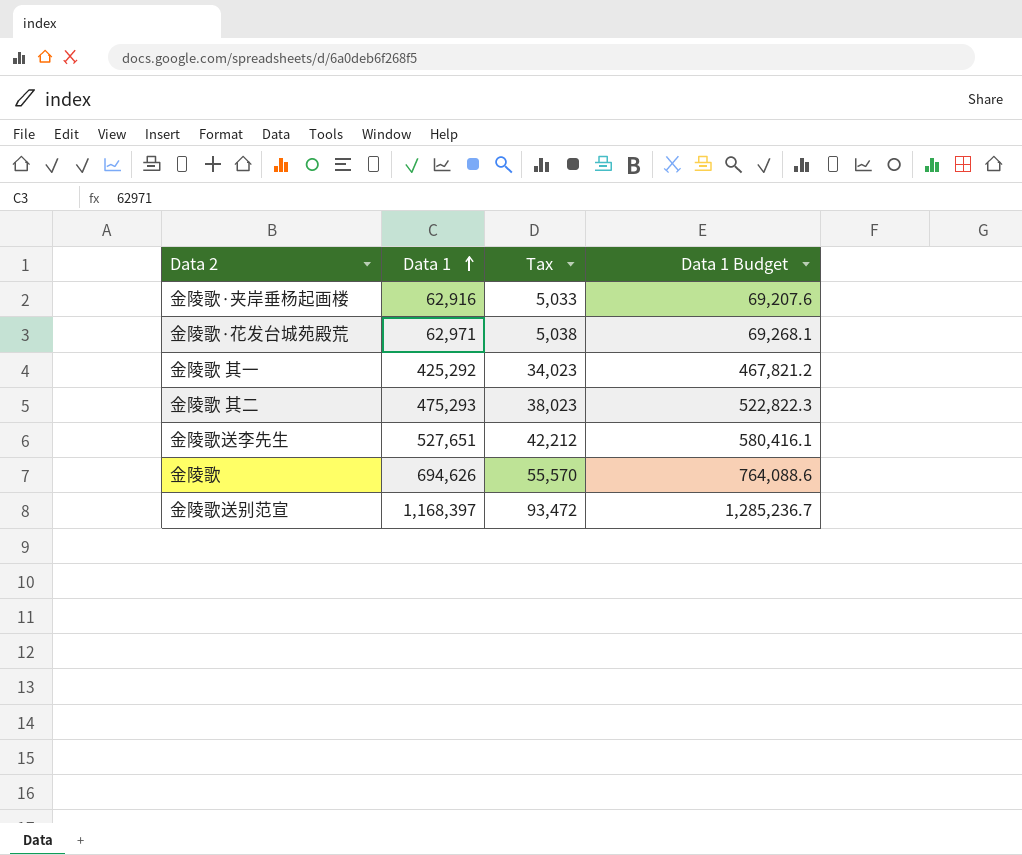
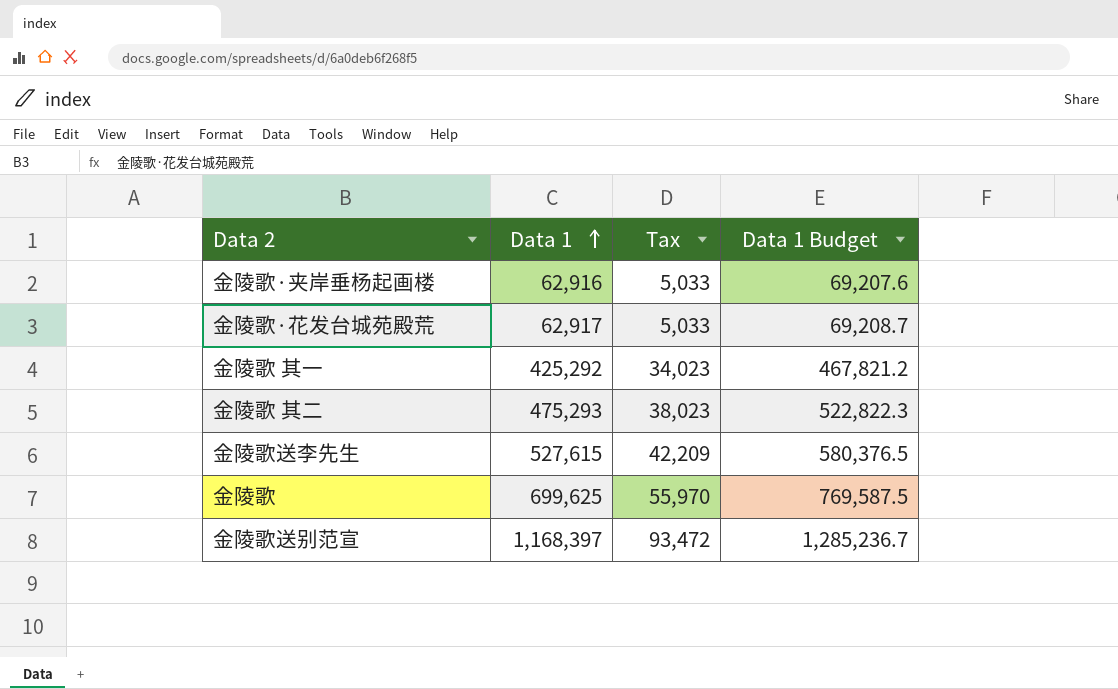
金陵歌·花发台城苑殿荒 | Data 1: 62,971 -> 62,917
金陵歌·花发台城苑殿荒 | Tax: 5,038 -> 5,033
金陵歌·花发台城苑殿荒 | Data 1 Budget: 69,268.1 -> 69,208.7
金陵歌送李先生 | Data 1: 527,651 -> 527,615
金陵歌送李先生 | Tax: 42,212 -> 42,209
金陵歌送李先生 | Data 1 Budget: 580,416.1 -> 580,376.5
金陵歌 | Data 1: 694,626 -> 699,625
金陵歌 | Tax: 55,570 -> 55,970
金陵歌 | Data 1 Budget: 764,088.6 -> 769,587.5

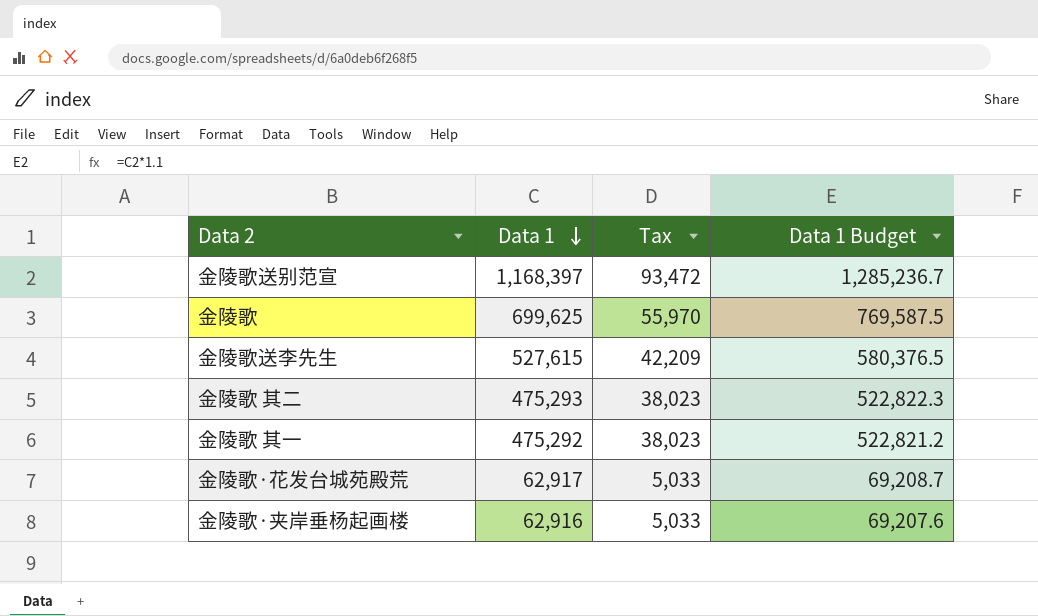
row order: Data 1 ascending -> Data 1 descending
金陵歌 其一 | Data 1: 425,292 -> 475,292
金陵歌 其一 | Tax: 34,023 -> 38,023
金陵歌 其一 | Data 1 Budget: 467,821.2 -> 522,821.2

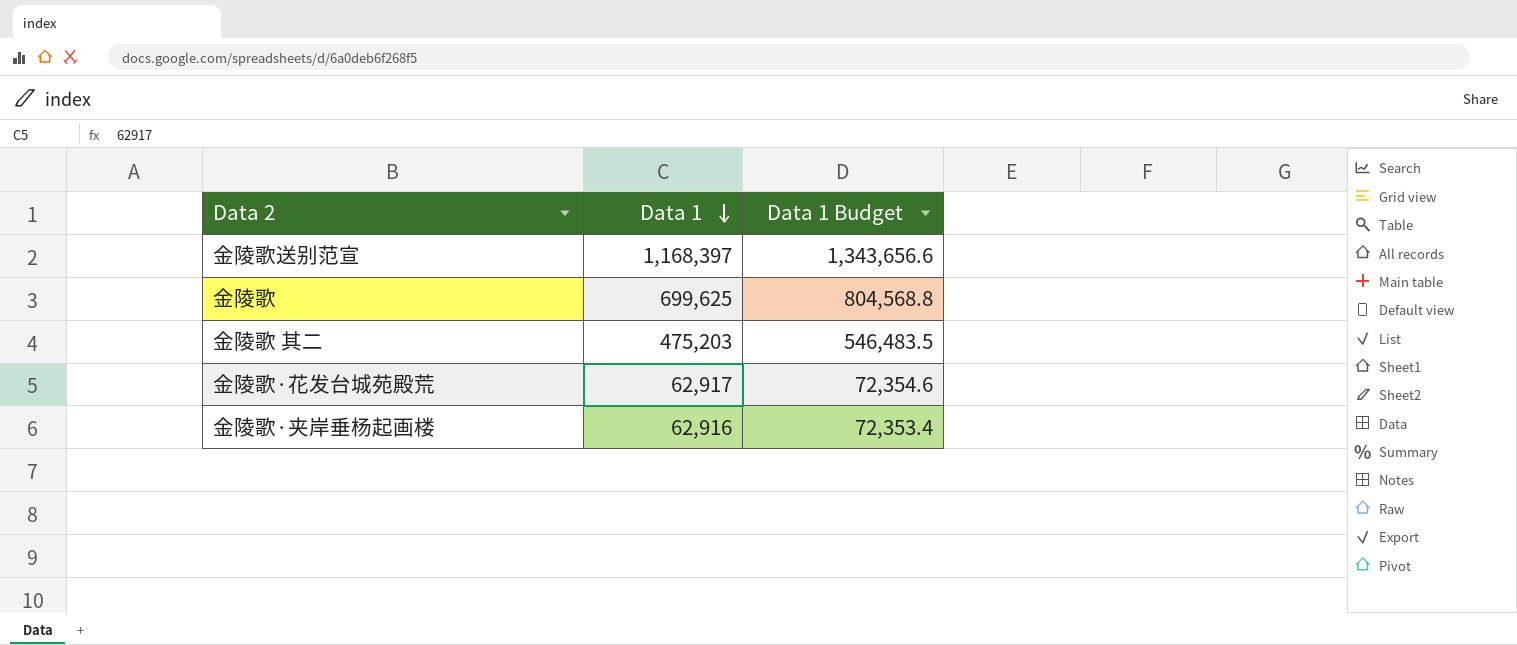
column Tax | formula: [Data 1] * 0.08 -> none
column Data 1 Budget | formula: [Data 1] * 1.1 -> [Data 1] * 1.15
row 金陵歌送李先生: 527,615 | 42,209 | 580,376.5 -> none
row 金陵歌 其一: 475,292 | 38,023 | 522,821.2 -> none
金陵歌 其二 | Data 1: 475,293 -> 475,203

